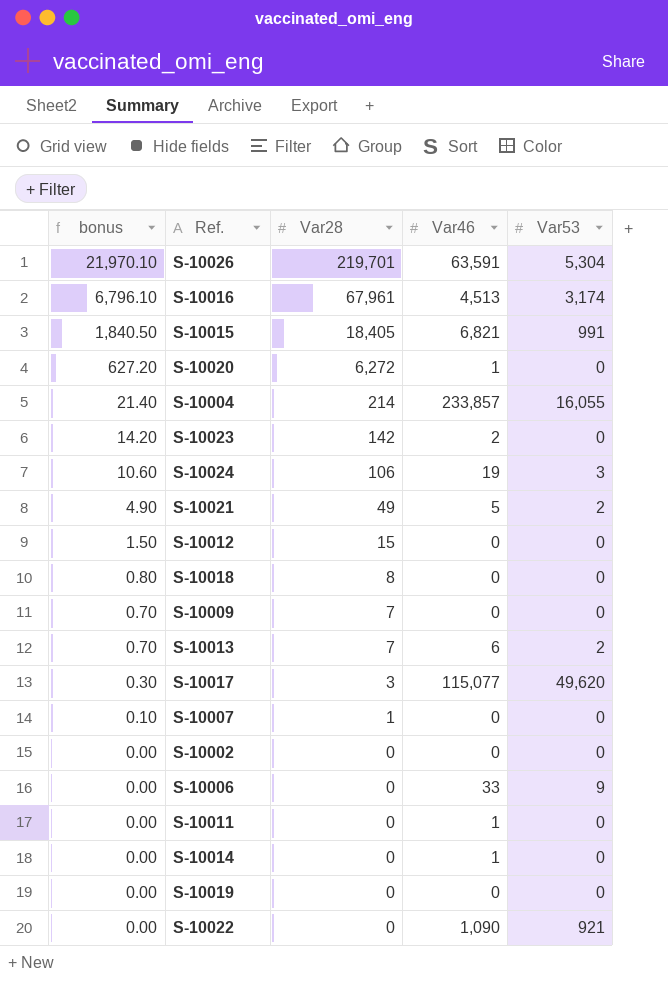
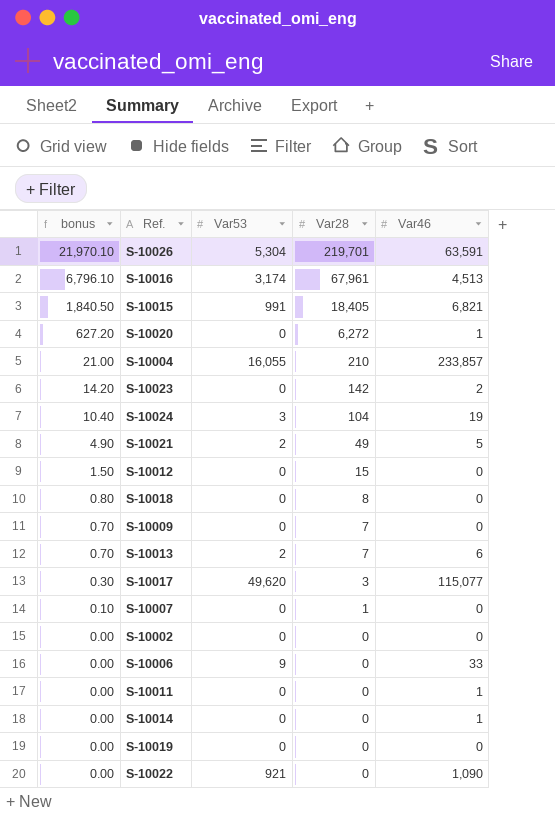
column Var53 | position: 5 -> 3
S-10004 | bonus: 21.40 -> 21.00
S-10004 | Var28: 214 -> 210
S-10024 | bonus: 10.60 -> 10.40
S-10024 | Var28: 106 -> 104

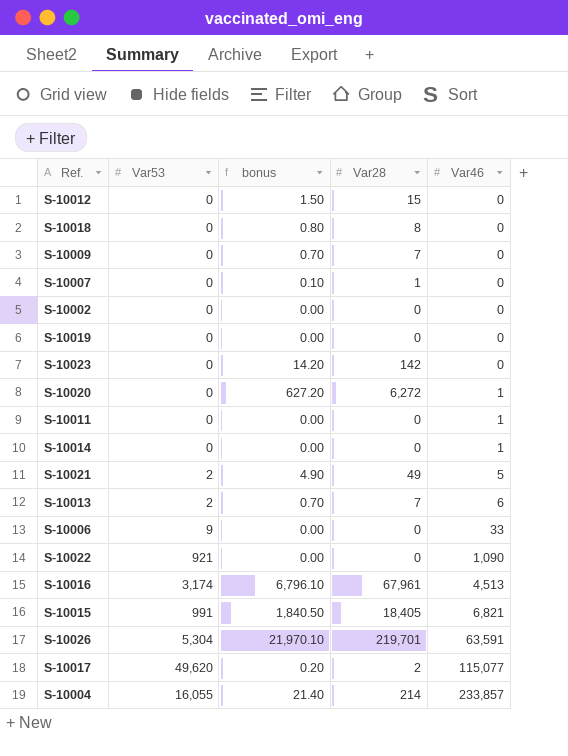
row order: bonus descending -> Var46 ascending
column bonus | position: 1 -> 3
row S-10024: 10.40 | 3 | 104 | 19 -> none
S-10023 | Var46: 2 -> 0
S-10017 | bonus: 0.30 -> 0.20
S-10017 | Var28: 3 -> 2
S-10004 | bonus: 21.00 -> 21.40
S-10004 | Var28: 210 -> 214

